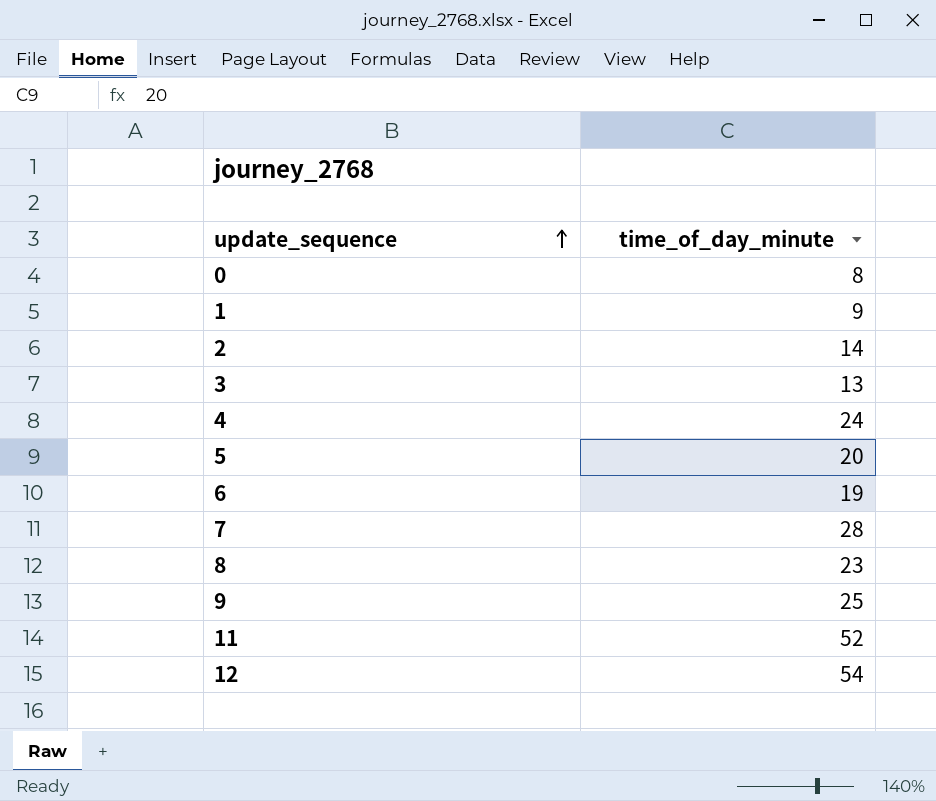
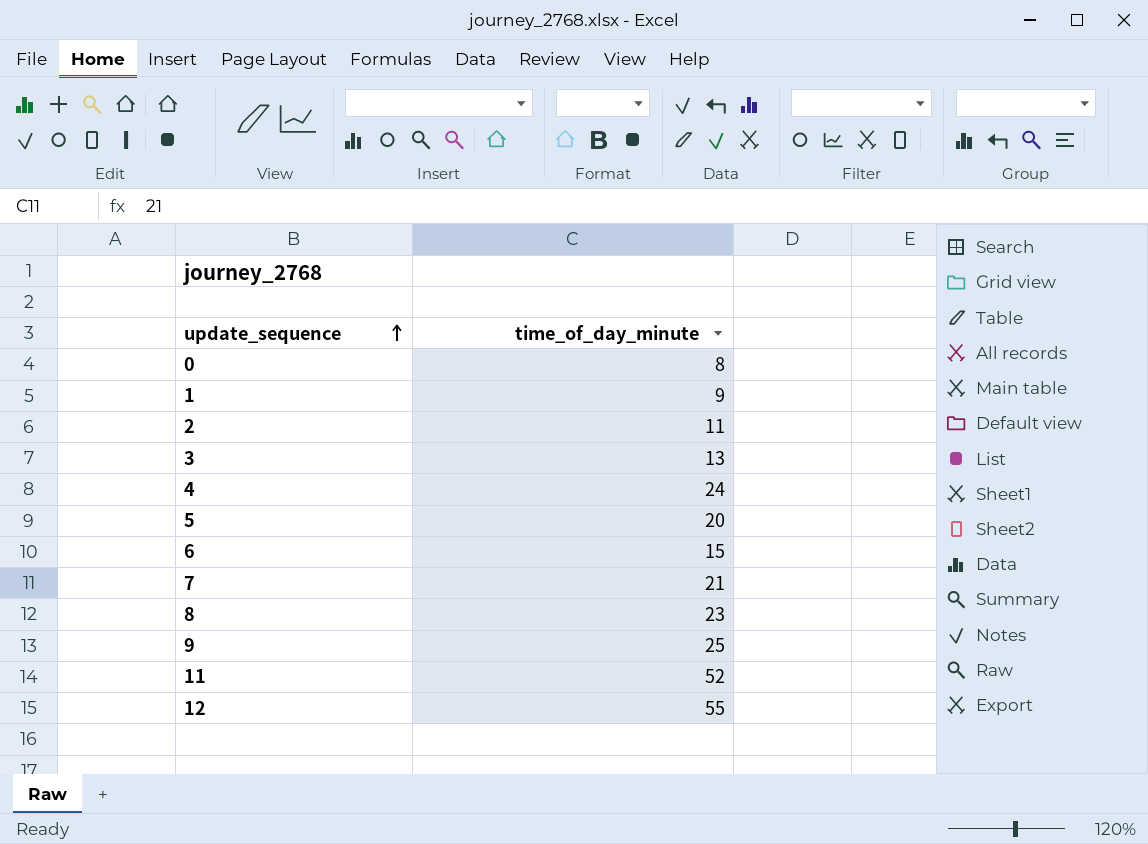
2 | time_of_day_minute: 14 -> 11
6 | time_of_day_minute: 19 -> 15
7 | time_of_day_minute: 28 -> 21
12 | time_of_day_minute: 54 -> 55

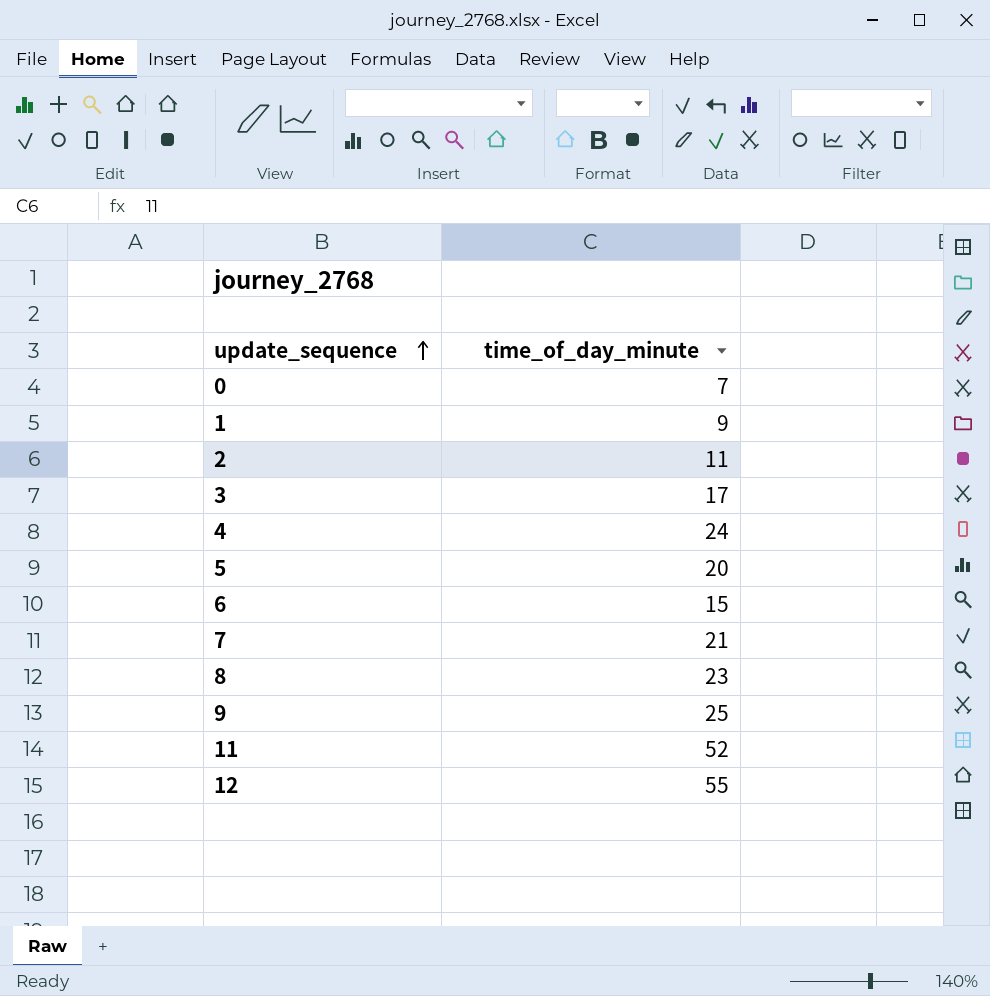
0 | time_of_day_minute: 8 -> 7
3 | time_of_day_minute: 13 -> 17

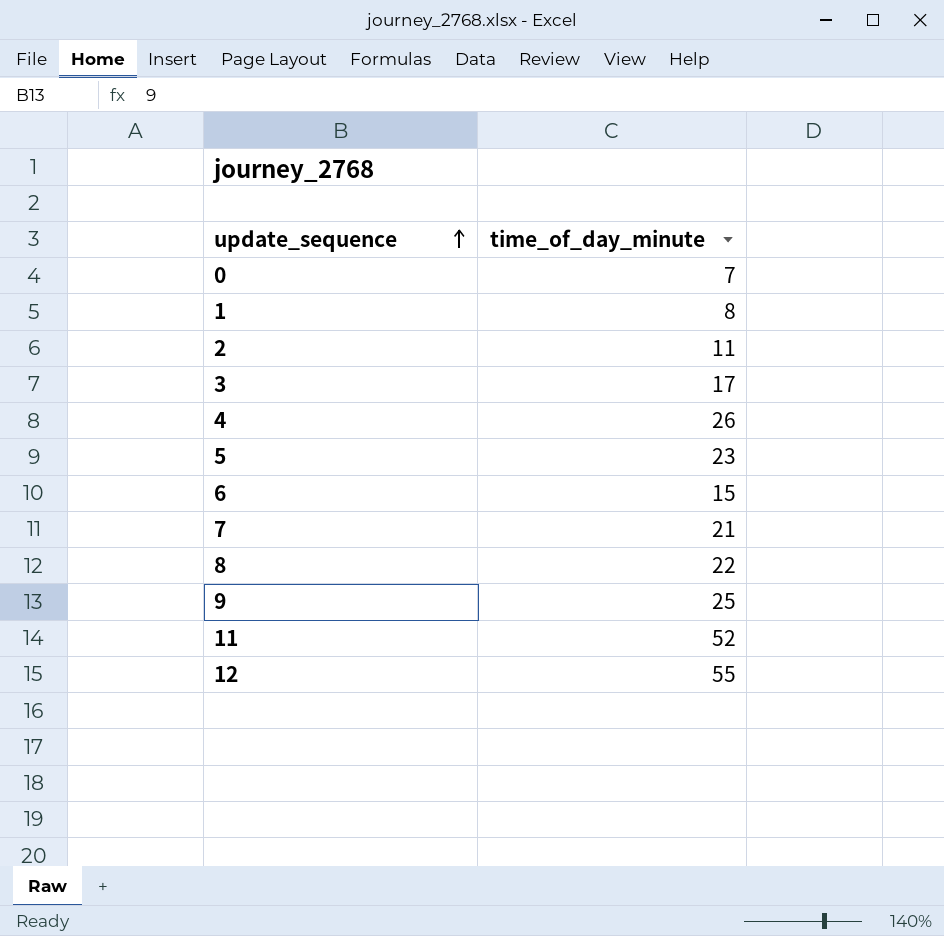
1 | time_of_day_minute: 9 -> 8
4 | time_of_day_minute: 24 -> 26
5 | time_of_day_minute: 20 -> 23
8 | time_of_day_minute: 23 -> 22

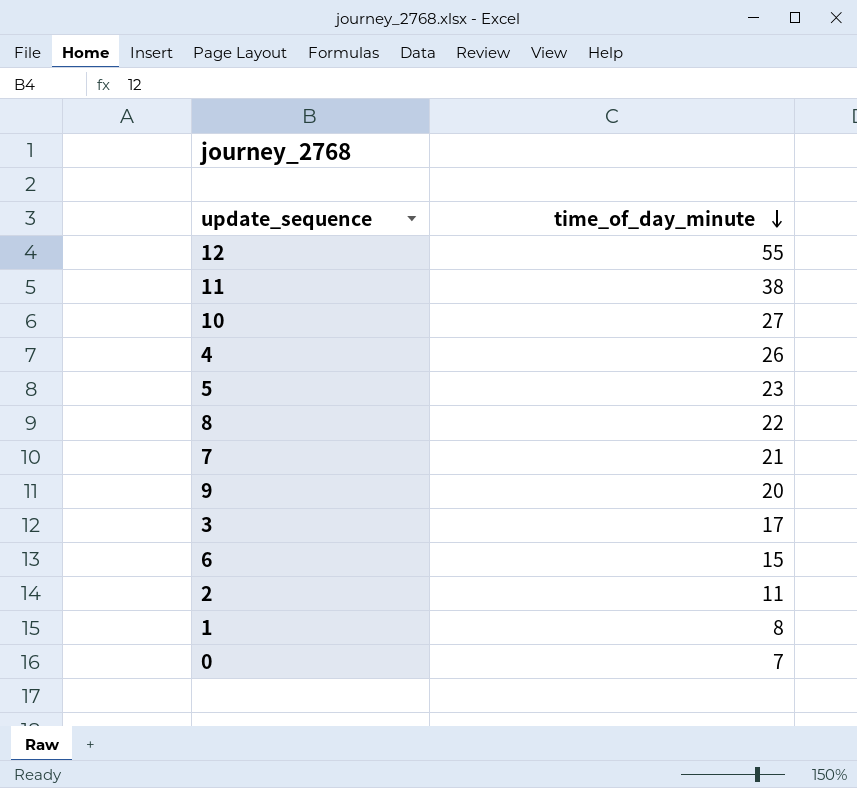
row order: update_sequence ascending -> time_of_day_minute descending
11 | time_of_day_minute: 52 -> 38
row 10: none -> 27
9 | time_of_day_minute: 25 -> 20

